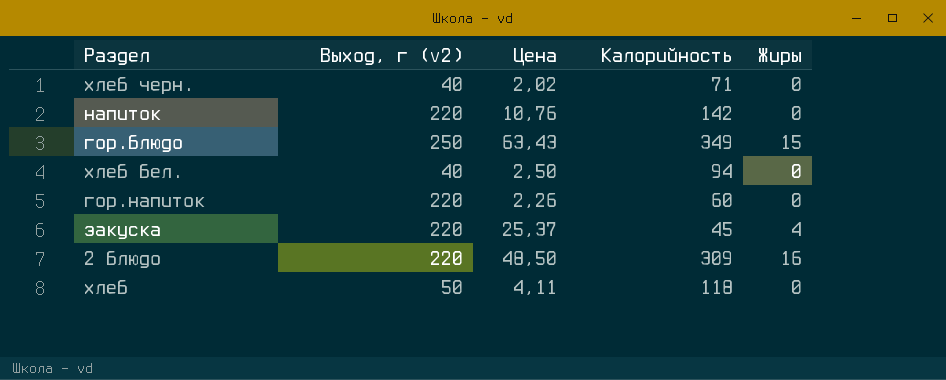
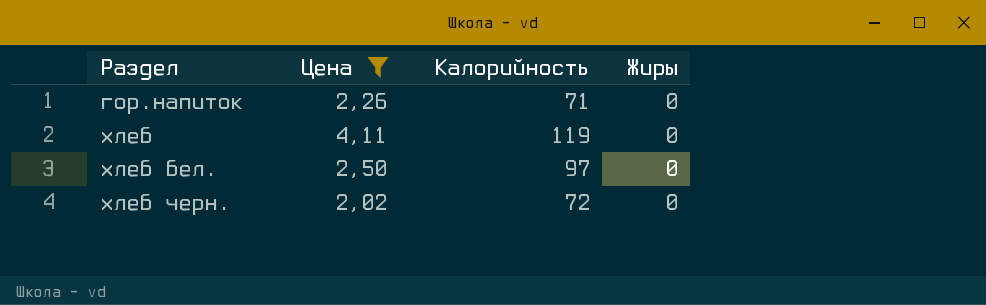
filter: none -> Цена <= 4,11
row order: none -> Раздел ascending
column Выход, г (v2) | position: 2 -> none
гор.напиток | Калорийность: 60 -> 71
хлеб | Калорийность: 118 -> 119
хлеб бел. | Калорийность: 94 -> 97
хлеб черн. | Калорийность: 71 -> 72

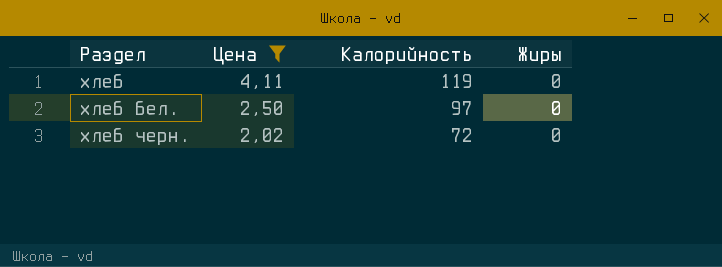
row гор.напиток: 2,26 | 71 | 0 -> none

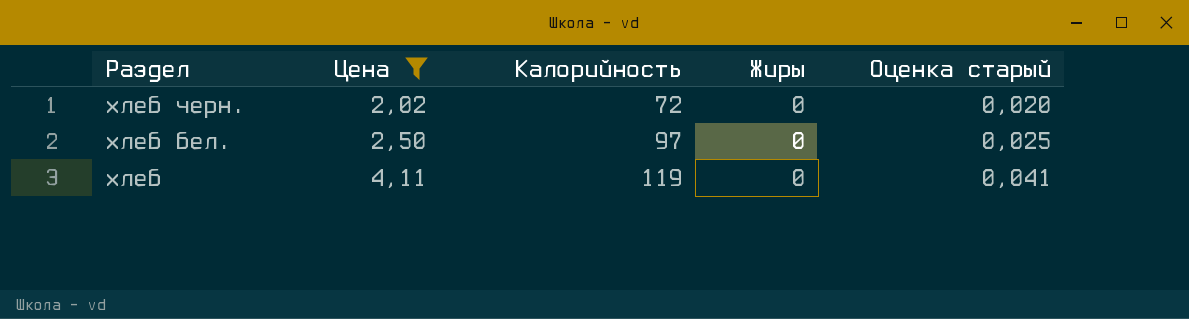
row order: Раздел ascending -> Раздел descending
column Оценка старый | formula: none -> [Цена] * 0,01

